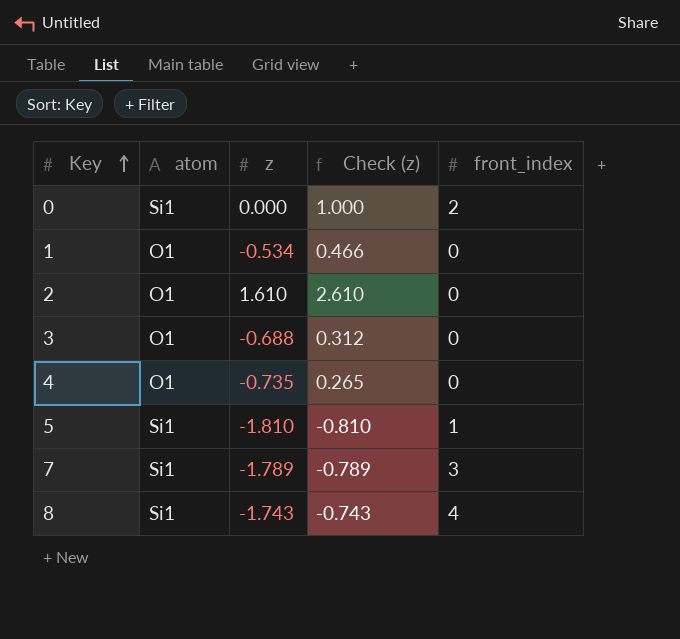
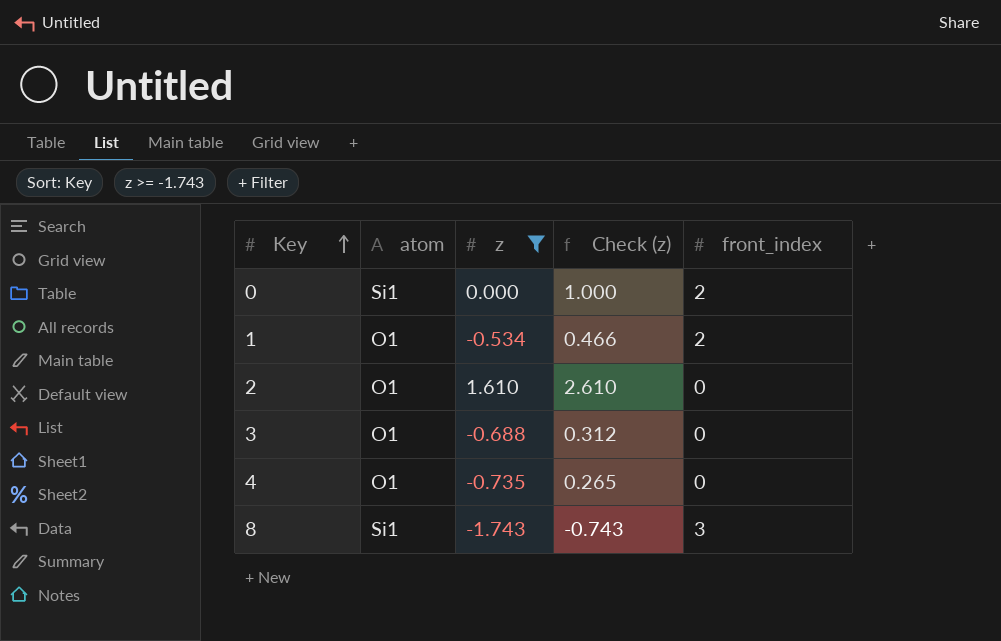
filter: none -> z >= -1.743
1 | front_index: 0 -> 2
8 | front_index: 4 -> 3

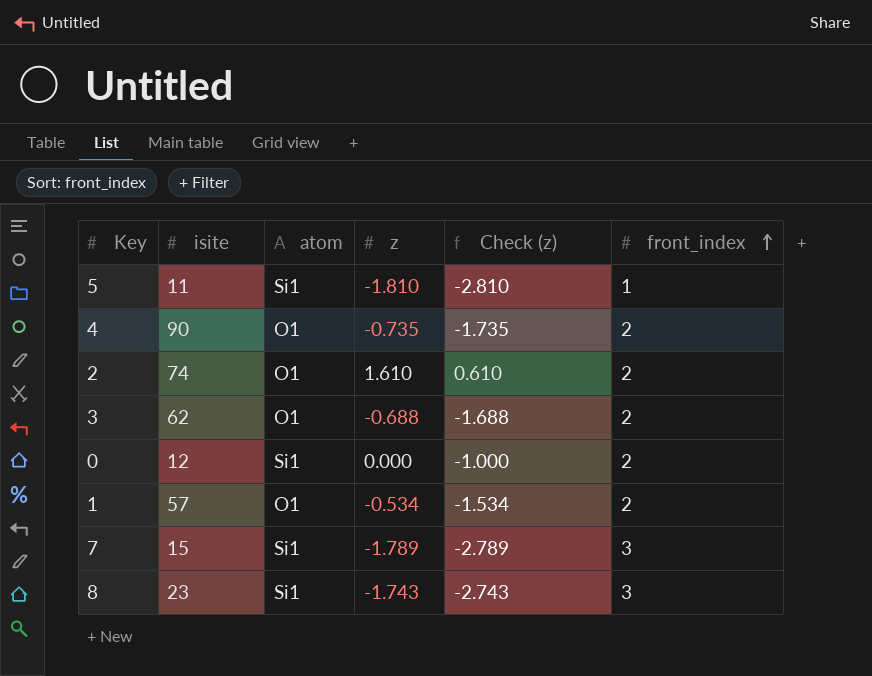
filter: z >= -1.743 -> none
row order: Key ascending -> front_index ascending
column isite | position: none -> 2
column Check (z) | formula: [z] + 1 -> [z] - 1
4 | front_index: 0 -> 2
2 | front_index: 0 -> 2
3 | front_index: 0 -> 2

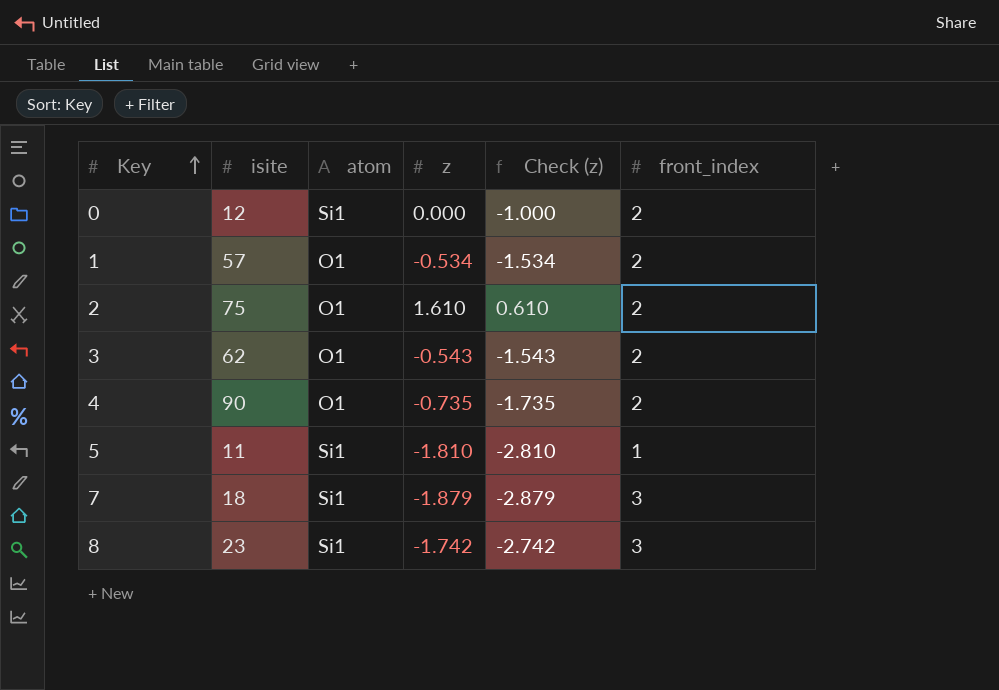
row order: front_index ascending -> Key ascending
2 | isite: 74 -> 75
3 | z: -0.688 -> -0.543
3 | Check (z): -1.688 -> -1.543
7 | isite: 15 -> 18
7 | z: -1.789 -> -1.879
7 | Check (z): -2.789 -> -2.879
8 | z: -1.743 -> -1.742
8 | Check (z): -2.743 -> -2.742

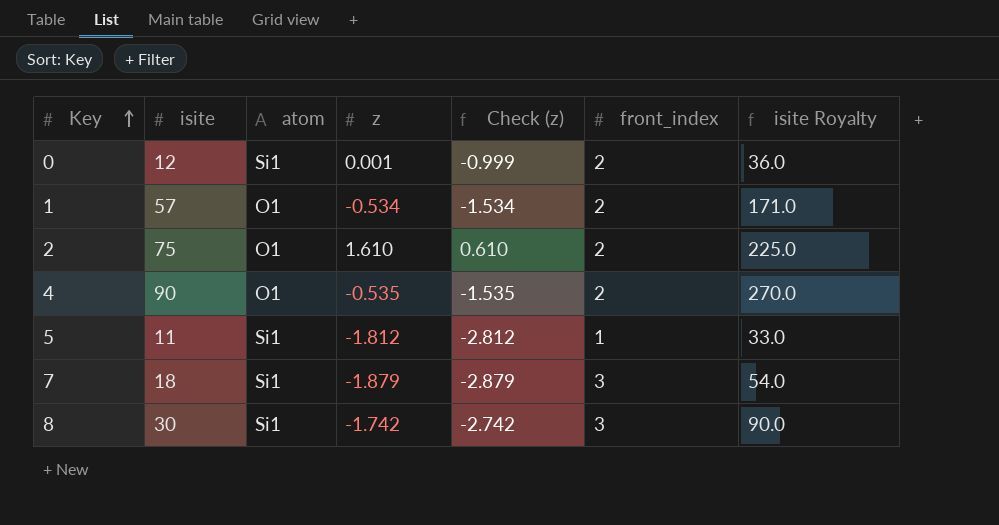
column isite Royalty | formula: none -> [isite] * 3
row 3: 62 | O1 | -0.543 | -1.543 | 2 -> none
0 | z: 0.000 -> 0.001
0 | Check (z): -1.000 -> -0.999
4 | z: -0.735 -> -0.535
4 | Check (z): -1.735 -> -1.535
5 | z: -1.810 -> -1.812
5 | Check (z): -2.810 -> -2.812
8 | isite: 23 -> 30

